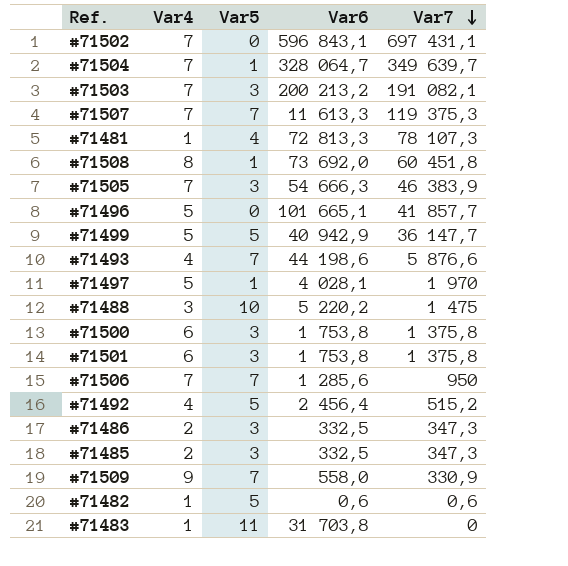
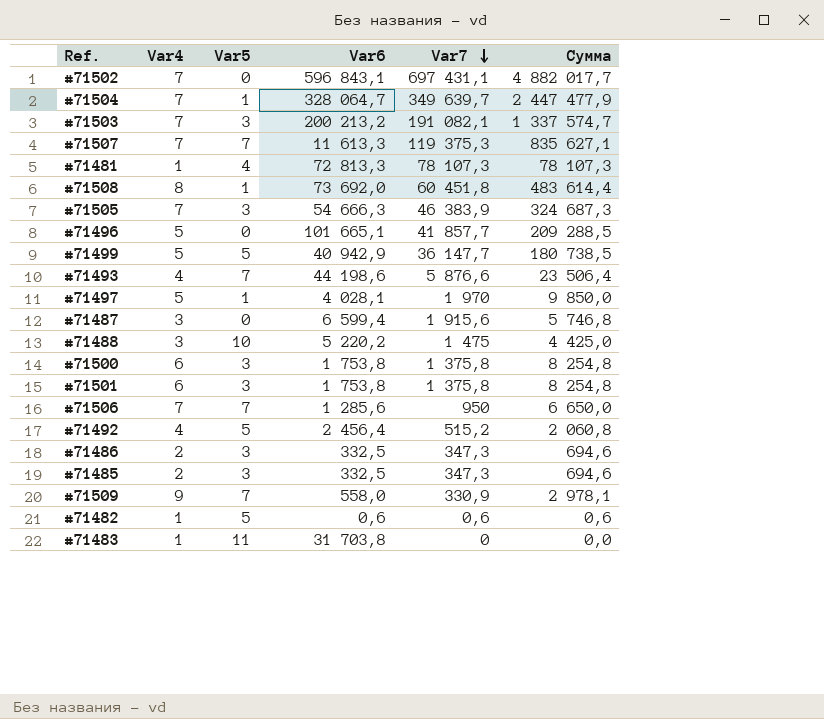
column Сумма | formula: none -> [Var4] * [Var7]
row #71487: none -> 3 | 0 | 6 599,4 | 1 915,6 | 5 746,8

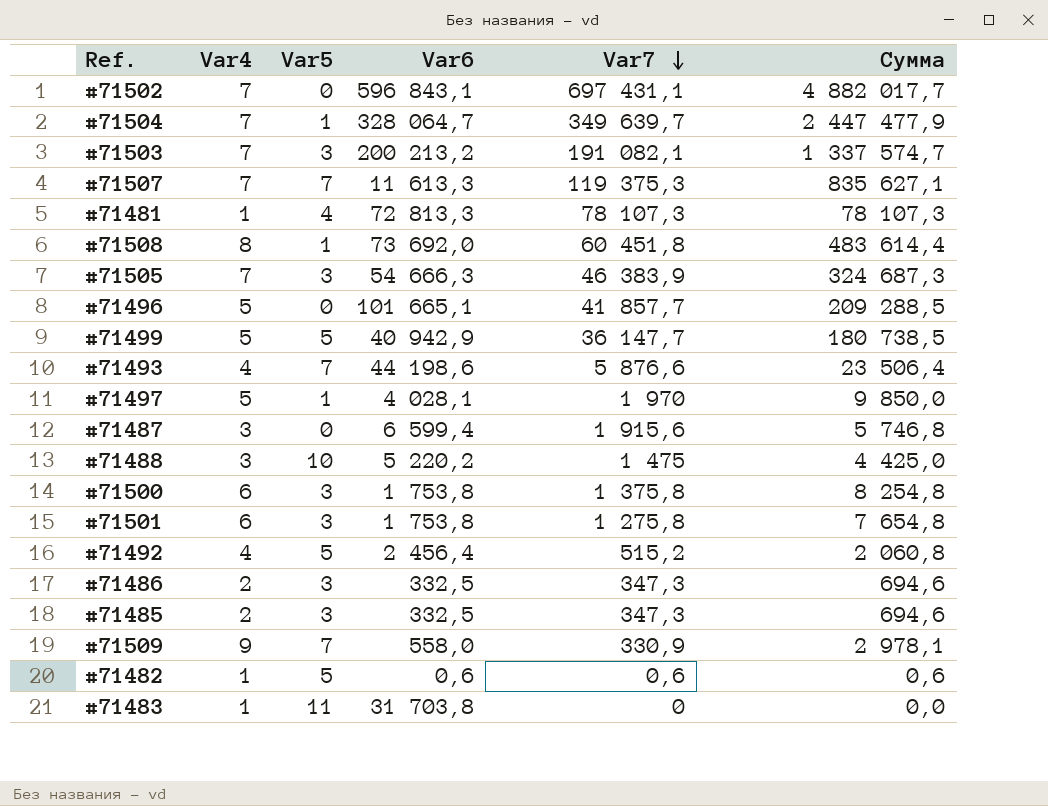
row #71506: 7 | 7 | 1 285,6 | 950 | 6 650,0 -> none
#71501 | Var7: 1 375,8 -> 1 275,8
#71501 | Сумма: 8 254,8 -> 7 654,8

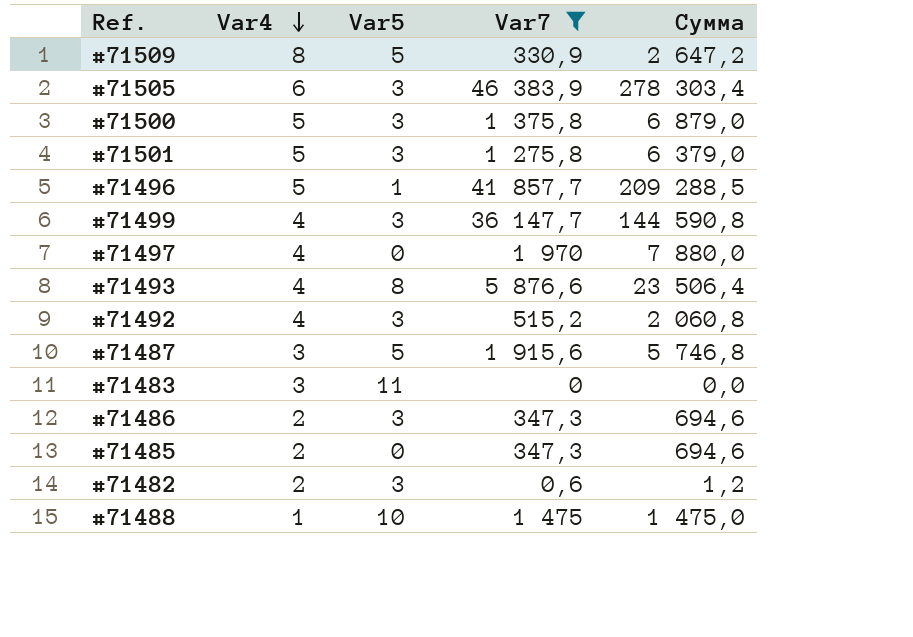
filter: none -> Var7 <= 46 383,9
row order: Var7 descending -> Var4 descending
column Var6 | position: 4 -> none
#71509 | Var4: 9 -> 8
#71509 | Var5: 7 -> 5
#71509 | Сумма: 2 978,1 -> 2 647,2
#71505 | Var4: 7 -> 6
#71505 | Сумма: 324 687,3 -> 278 303,4
#71500 | Var4: 6 -> 5
#71500 | Сумма: 8 254,8 -> 6 879,0
#71501 | Var4: 6 -> 5
#71501 | Сумма: 7 654,8 -> 6 379,0
#71496 | Var5: 0 -> 1
#71499 | Var4: 5 -> 4
#71499 | Var5: 5 -> 3
#71499 | Сумма: 180 738,5 -> 144 590,8
#71497 | Var4: 5 -> 4
#71497 | Var5: 1 -> 0
#71497 | Сумма: 9 850,0 -> 7 880,0
#71493 | Var5: 7 -> 8
#71492 | Var5: 5 -> 3
#71487 | Var5: 0 -> 5
#71483 | Var4: 1 -> 3
#71485 | Var5: 3 -> 0
#71482 | Var4: 1 -> 2
#71482 | Var5: 5 -> 3
#71482 | Сумма: 0,6 -> 1,2
#71488 | Var4: 3 -> 1
#71488 | Сумма: 4 425,0 -> 1 475,0

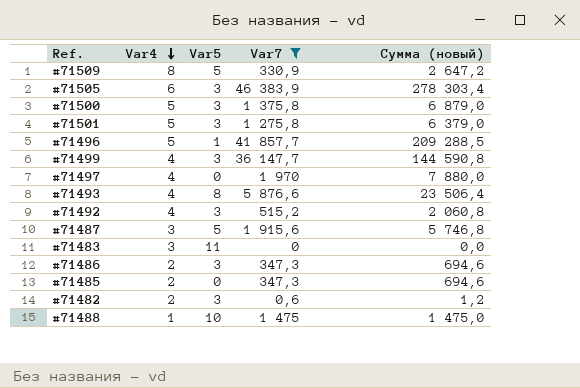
column name: Сумма -> Сумма (новый)

